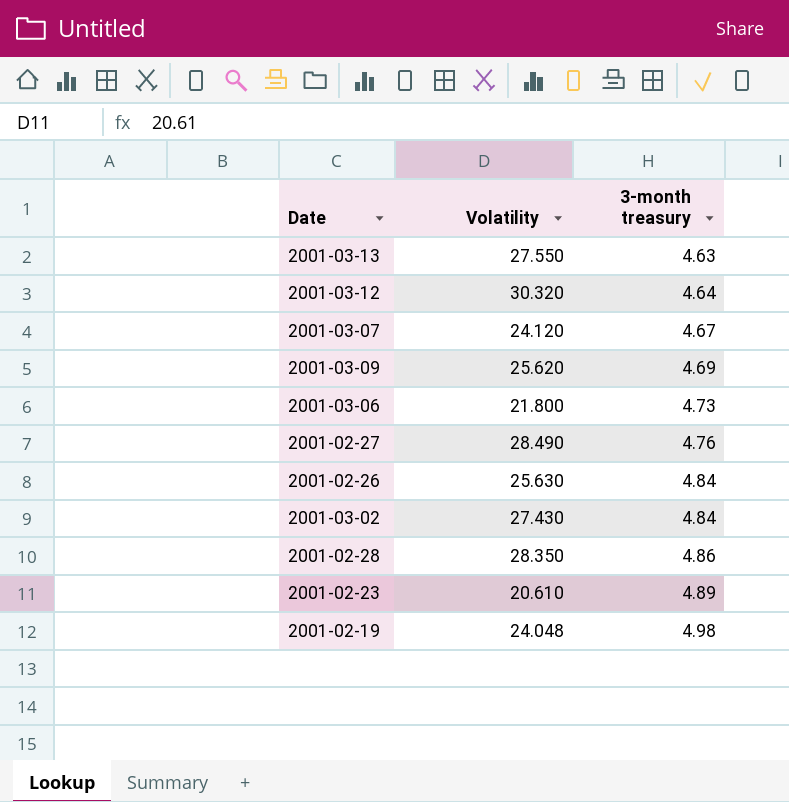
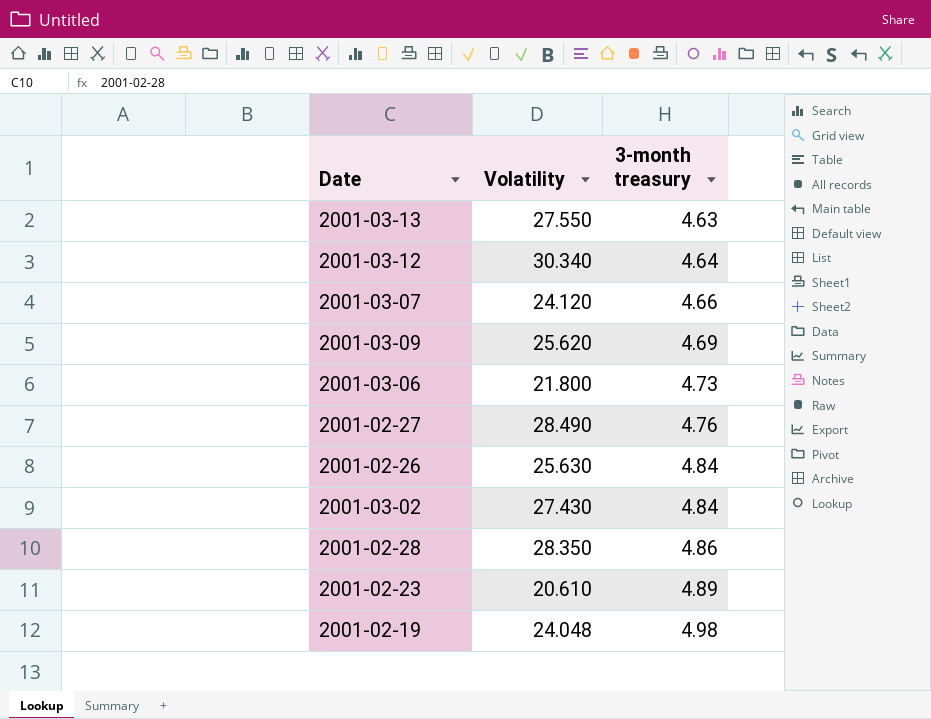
2001-03-12 | Volatility: 30.320 -> 30.340
2001-03-07 | 3-month treasury: 4.67 -> 4.66

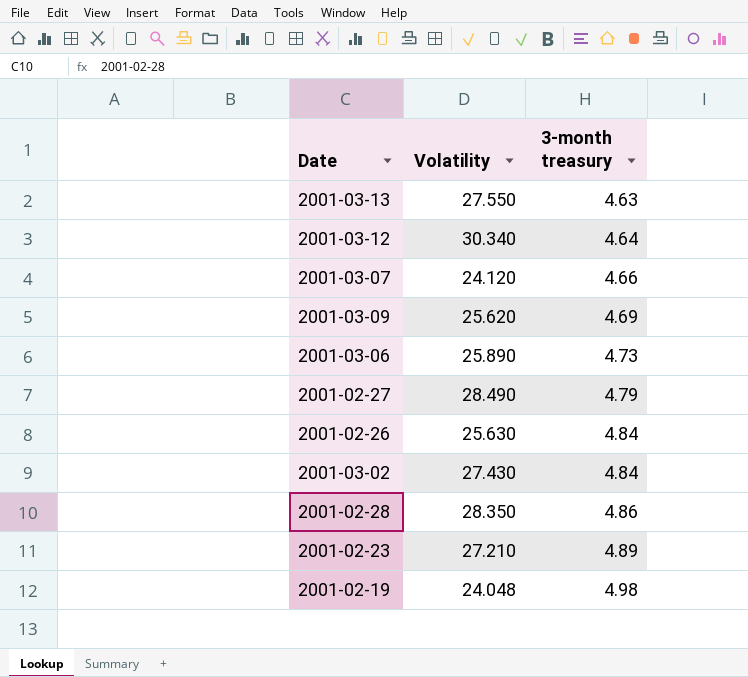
2001-03-06 | Volatility: 21.800 -> 25.890
2001-02-27 | 3-month treasury: 4.76 -> 4.79
2001-02-23 | Volatility: 20.610 -> 27.210

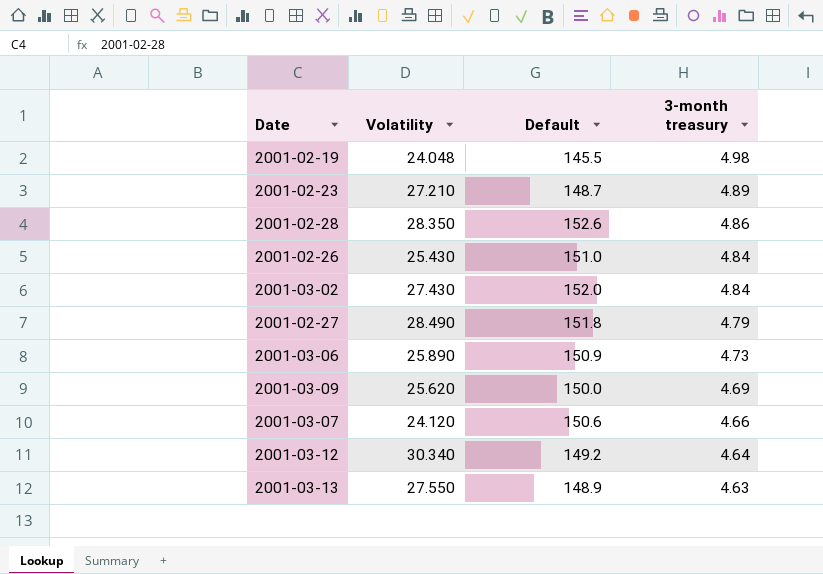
row order: 3-month treasury ascending -> 3-month treasury descending
column Default | position: none -> 3
2001-02-26 | Volatility: 25.630 -> 25.430

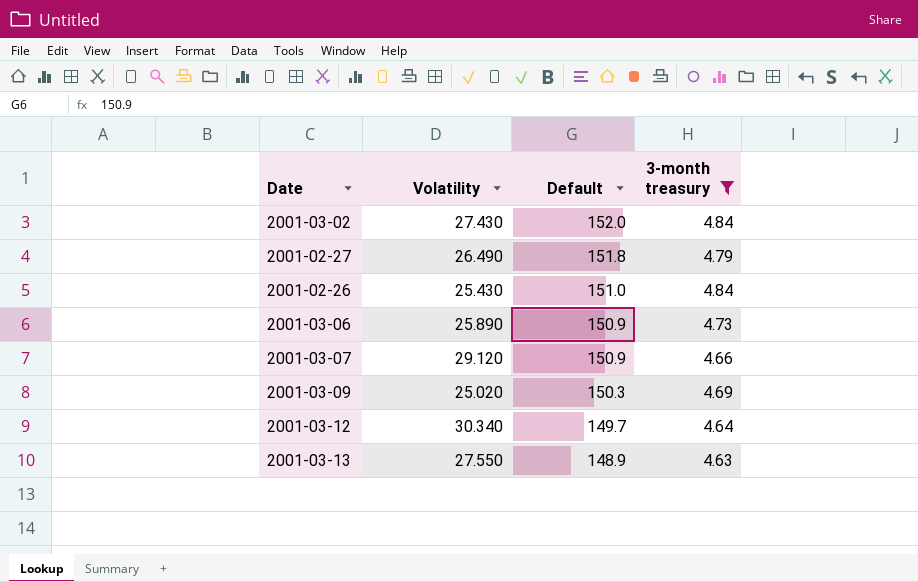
filter: none -> 3-month treasury <= 4.84
row order: 3-month treasury descending -> Default descending
2001-02-27 | Volatility: 28.490 -> 26.490
2001-03-07 | Volatility: 24.120 -> 29.120
2001-03-07 | Default: 150.6 -> 150.9
2001-03-09 | Volatility: 25.620 -> 25.020
2001-03-09 | Default: 150.0 -> 150.3
2001-03-12 | Default: 149.2 -> 149.7

